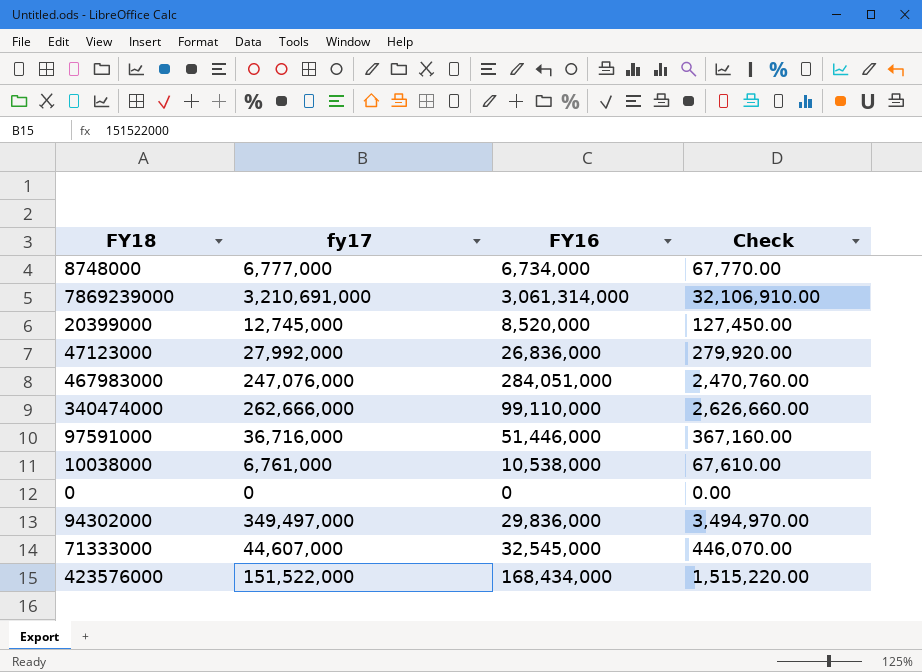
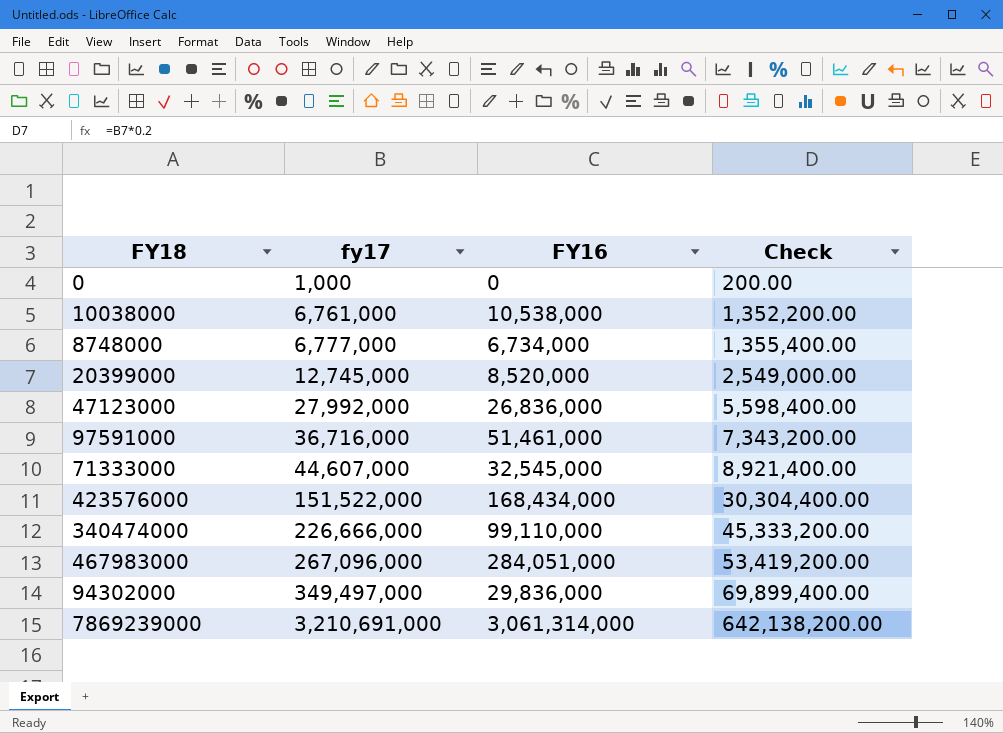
row order: none -> fy17 ascending
column Check | formula: [fy17] * 0.01 -> [fy17] * 0.2
0 | fy17: 0 -> 1,000
97591000 | FY16: 51,446,000 -> 51,461,000
340474000 | fy17: 262,666,000 -> 226,666,000
467983000 | fy17: 247,076,000 -> 267,096,000

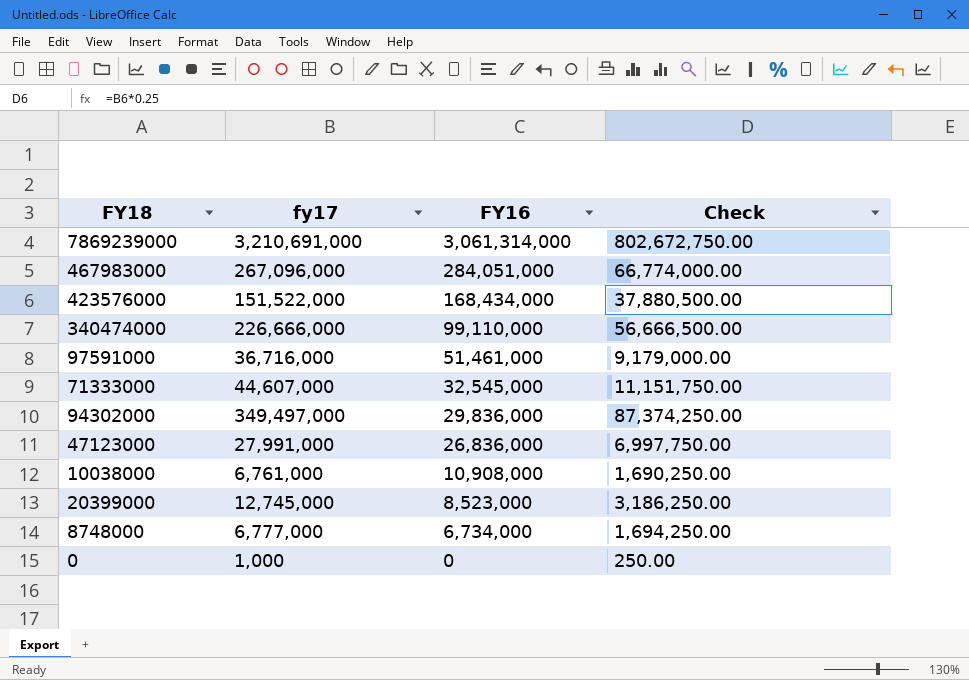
row order: fy17 ascending -> FY16 descending
column Check | formula: [fy17] * 0.2 -> [fy17] * 0.25
47123000 | fy17: 27,992,000 -> 27,991,000
10038000 | FY16: 10,538,000 -> 10,908,000
20399000 | FY16: 8,520,000 -> 8,523,000

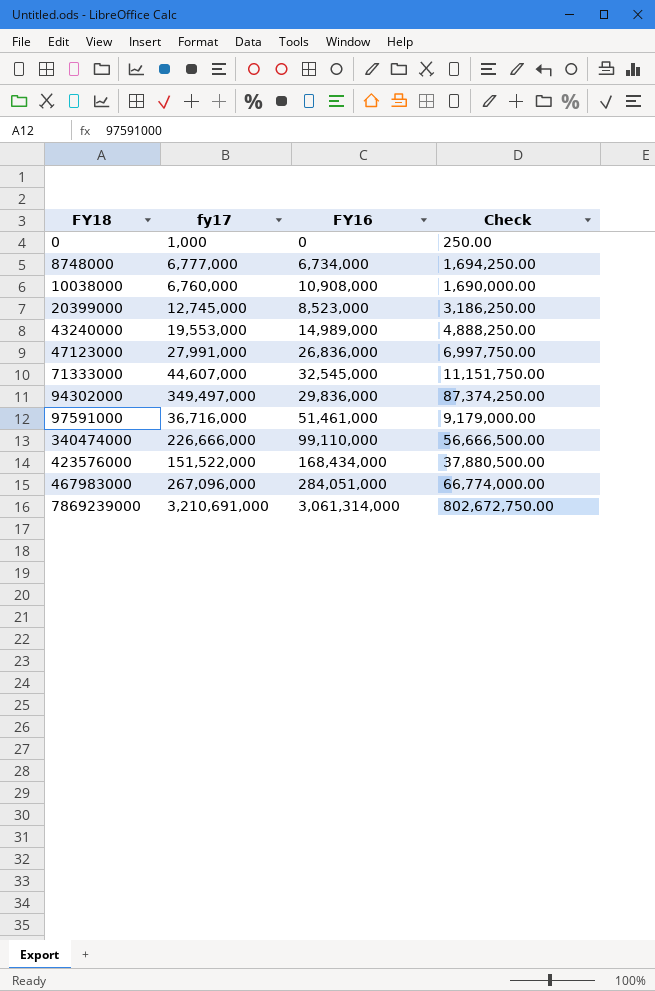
row order: FY16 descending -> FY18 ascending
10038000 | fy17: 6,761,000 -> 6,760,000
10038000 | Check: 1,690,250.00 -> 1,690,000.00
row 43240000: none -> 19,553,000 | 14,989,000 | 4,888,250.00

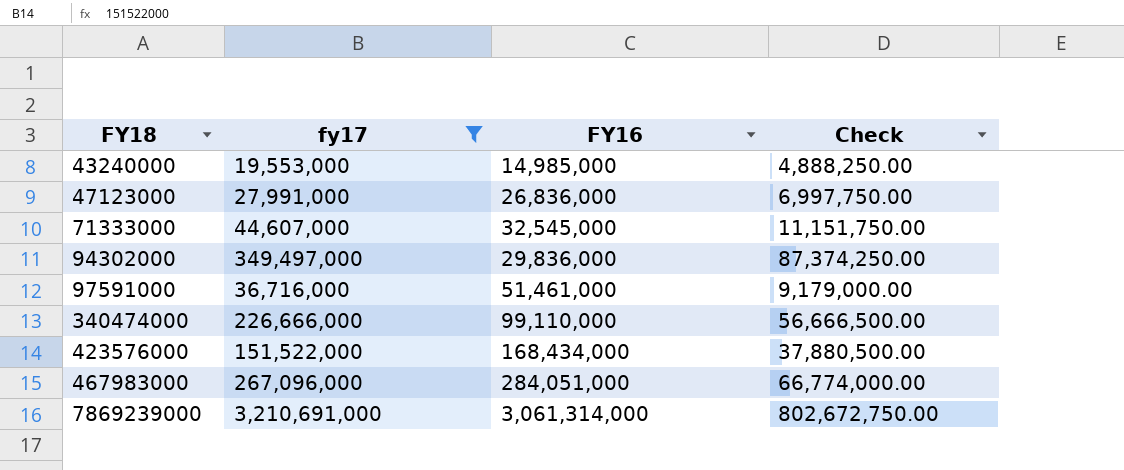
filter: none -> fy17 >= 19,553,000
43240000 | FY16: 14,989,000 -> 14,985,000

